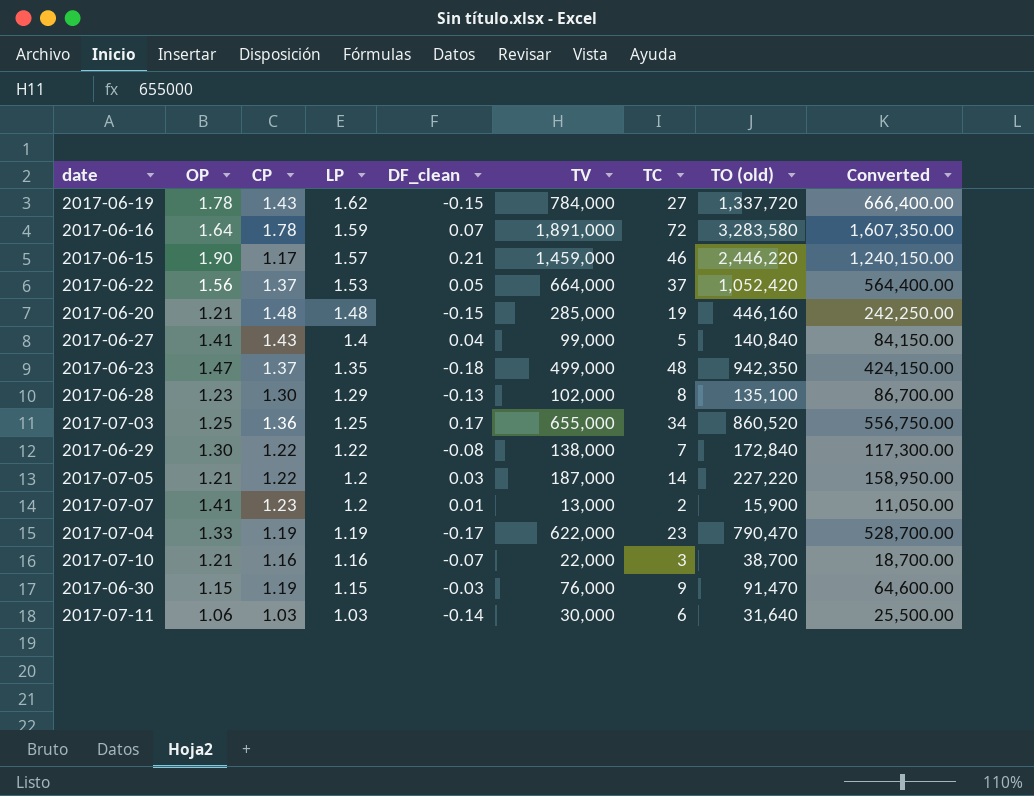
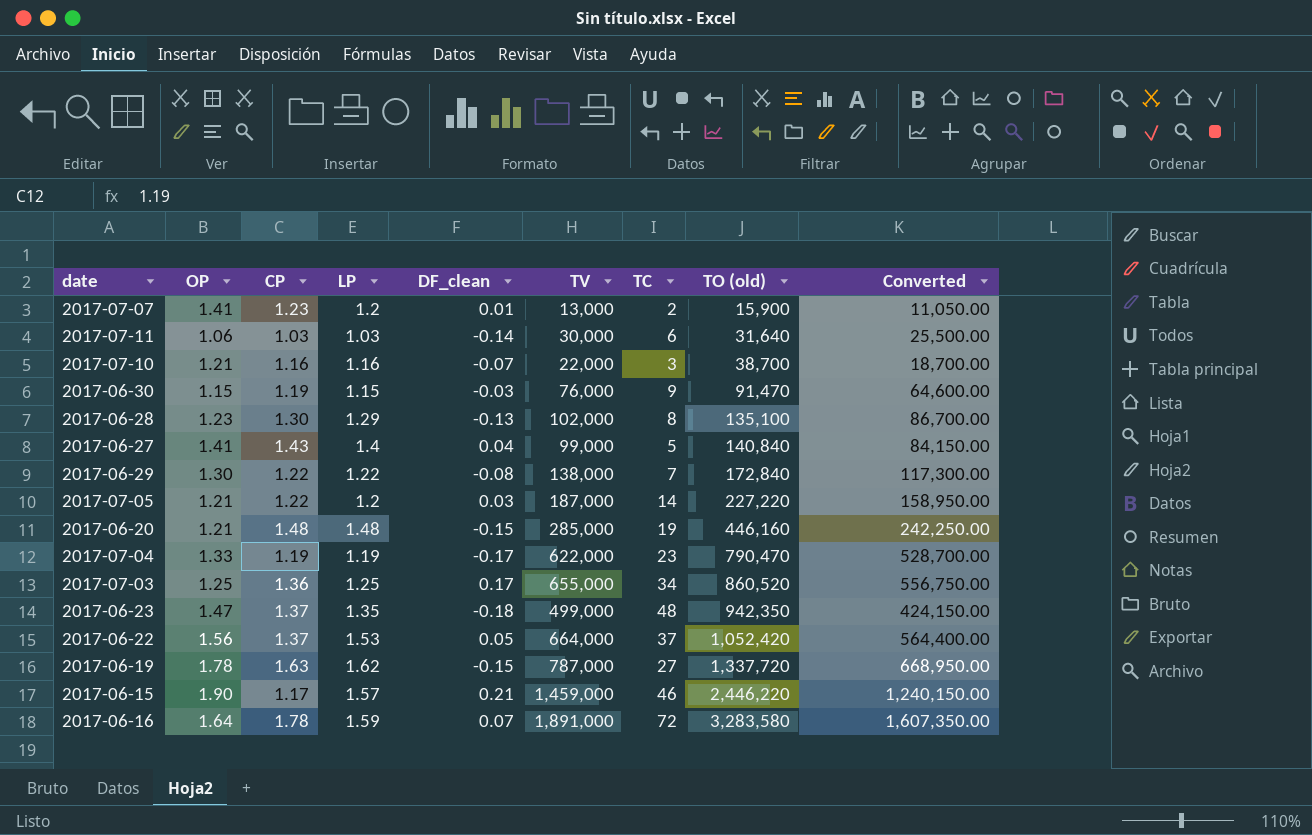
row order: LP descending -> TO (old) ascending
2017-06-19 | CP: 1.43 -> 1.63
2017-06-19 | TV: 784,000 -> 787,000
2017-06-19 | Converted: 666,400.00 -> 668,950.00

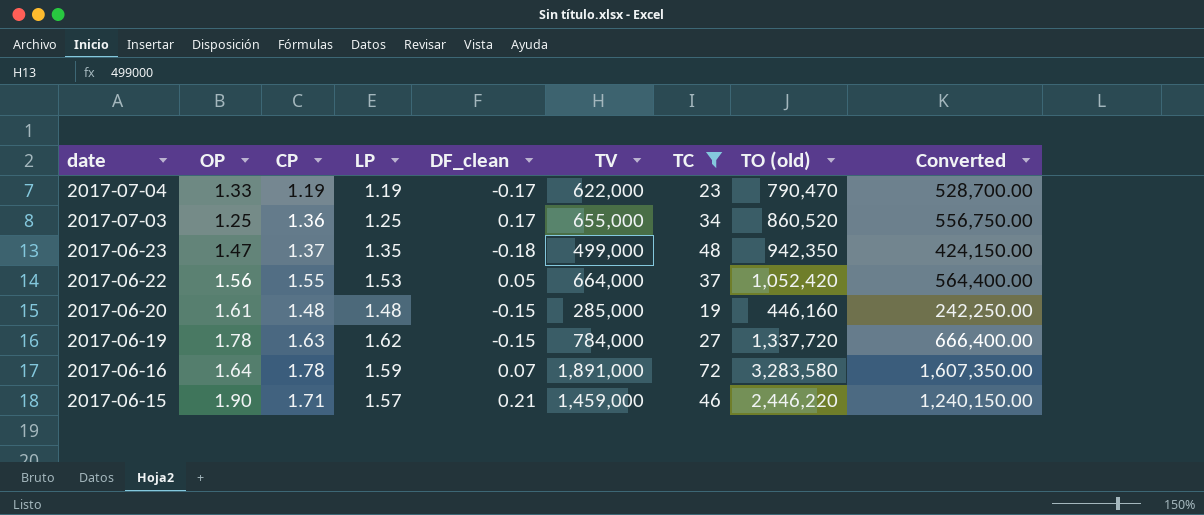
filter: none -> TC >= 19
row order: TO (old) ascending -> date descending
2017-06-22 | CP: 1.37 -> 1.55
2017-06-20 | OP: 1.21 -> 1.61
2017-06-19 | TV: 787,000 -> 784,000
2017-06-19 | Converted: 668,950.00 -> 666,400.00
2017-06-15 | CP: 1.17 -> 1.71

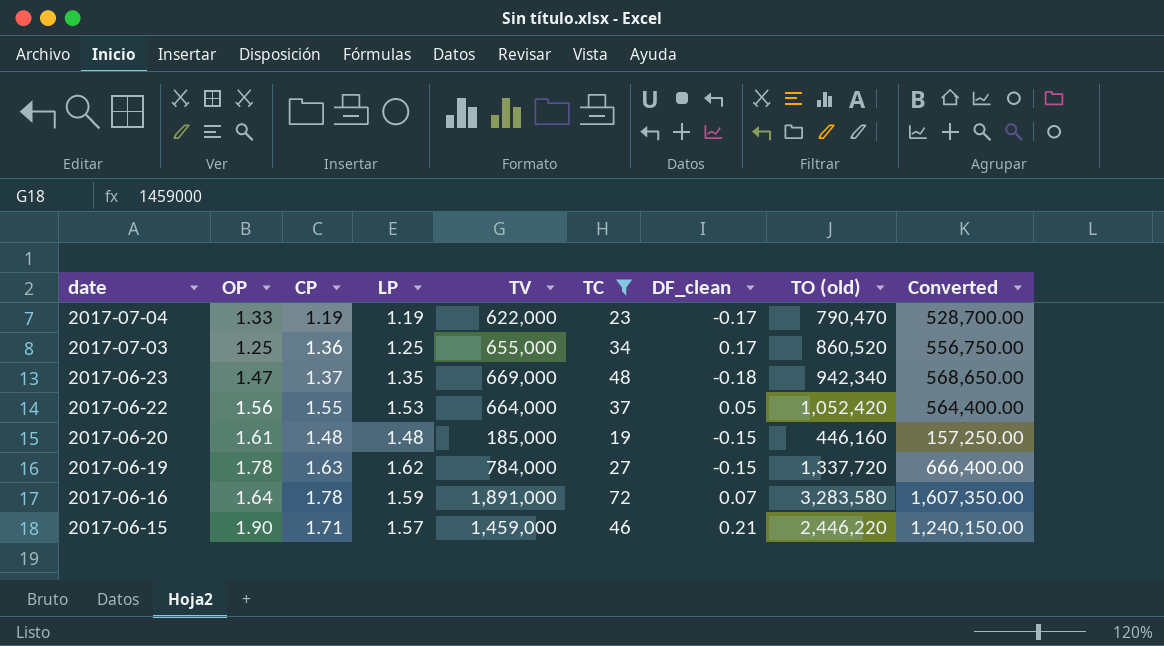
column DF_clean | position: 5 -> 7
2017-06-23 | TV: 499,000 -> 669,000
2017-06-23 | TO (old): 942,350 -> 942,340
2017-06-23 | Converted: 424,150.00 -> 568,650.00
2017-06-20 | TV: 285,000 -> 185,000
2017-06-20 | Converted: 242,250.00 -> 157,250.00

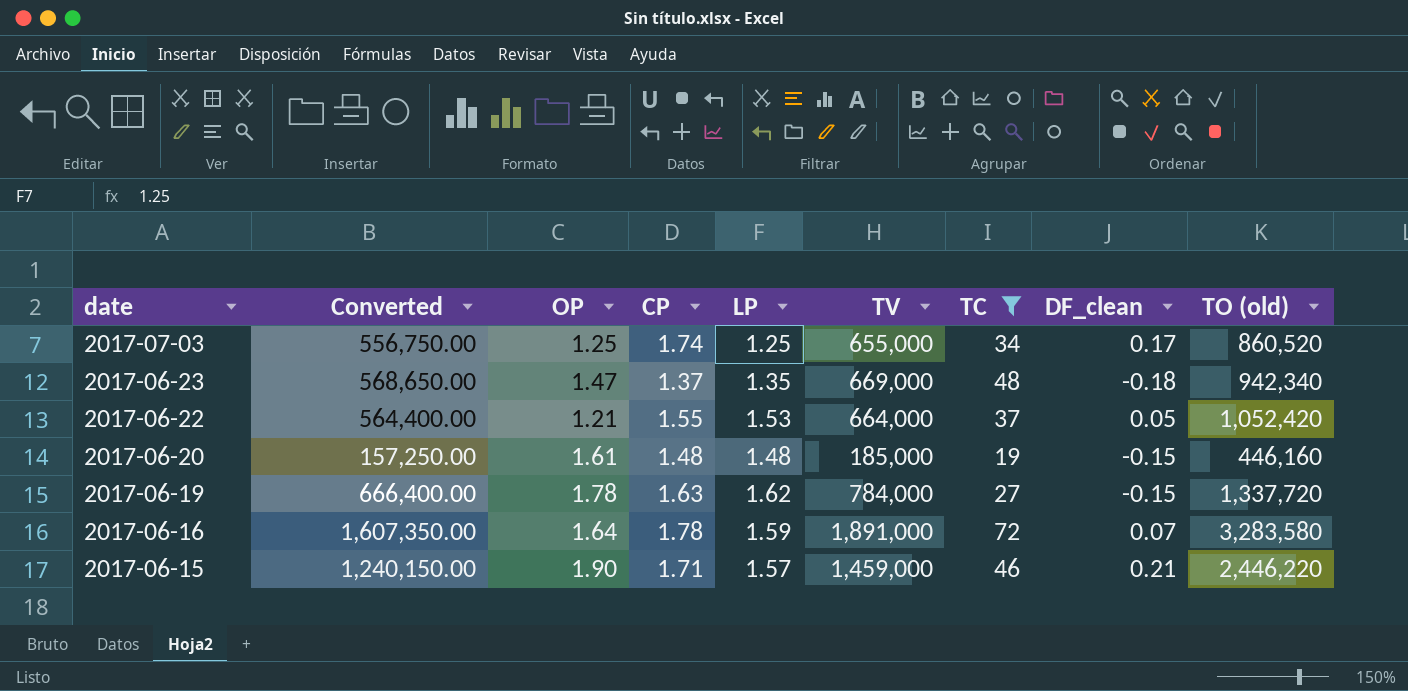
column Converted | position: 9 -> 2
row 2017-07-04: 1.33 | 1.19 | 1.19 | 622,000 | 23 | -0.17 | 790,470 | 528,700.00 -> none
2017-07-03 | CP: 1.36 -> 1.74
2017-06-22 | OP: 1.56 -> 1.21

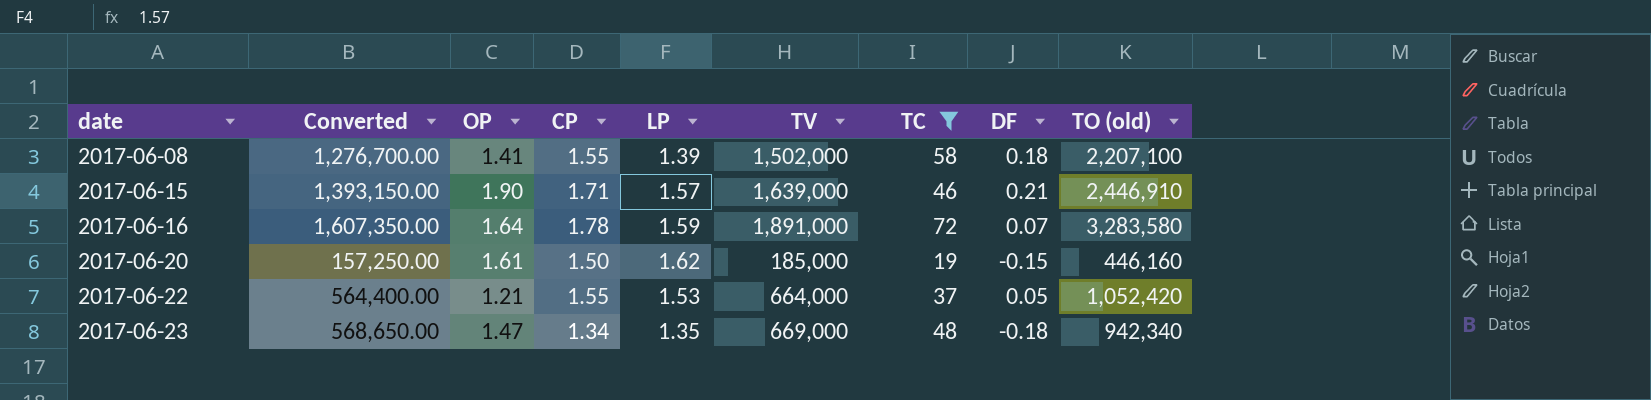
row order: date descending -> date ascending
column name: DF_clean -> DF
row 2017-07-03: 556,750.00 | 1.25 | 1.74 | 1.25 | 655,000 | 34 | 0.17 | 860,520 -> none
row 2017-06-19: 666,400.00 | 1.78 | 1.63 | 1.62 | 784,000 | 27 | -0.15 | 1,337,720 -> none
row 2017-06-08: none -> 1,276,700.00 | 1.41 | 1.55 | 1.39 | 1,502,000 | 58 | 0.18 | 2,207,100
2017-06-15 | Converted: 1,240,150.00 -> 1,393,150.00
2017-06-15 | TV: 1,459,000 -> 1,639,000
2017-06-15 | TO (old): 2,446,220 -> 2,446,910
2017-06-20 | CP: 1.48 -> 1.50
2017-06-20 | LP: 1.48 -> 1.62
2017-06-23 | CP: 1.37 -> 1.34

